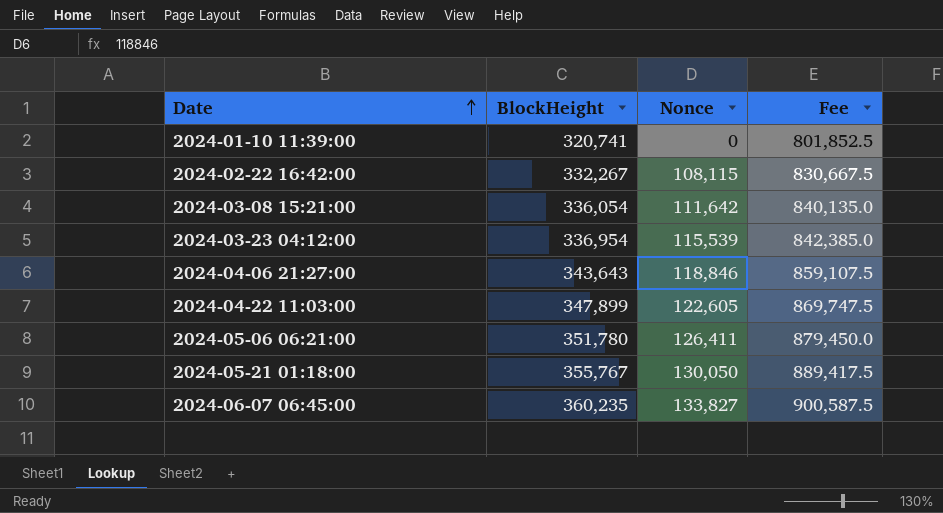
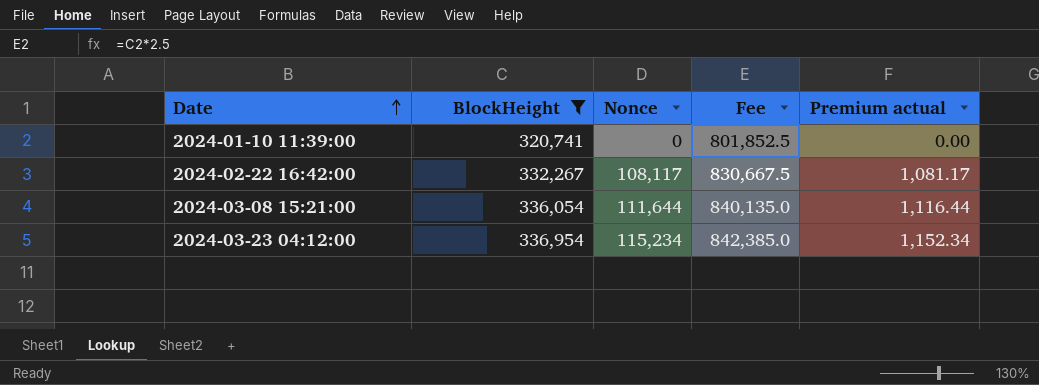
filter: none -> BlockHeight <= 336,954
column Premium actual | formula: none -> [Nonce] * 0.01
2024-02-22 16:42:00 | Nonce: 108,115 -> 108,117
2024-03-08 15:21:00 | Nonce: 111,642 -> 111,644
2024-03-23 04:12:00 | Nonce: 115,539 -> 115,234

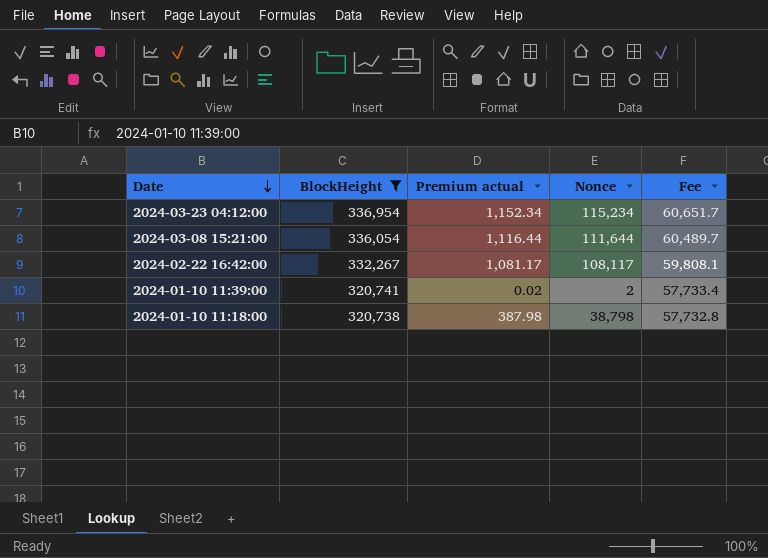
row order: Date ascending -> Date descending
column Premium actual | position: 5 -> 3
column Fee | formula: [BlockHeight] * 2.5 -> [BlockHeight] * 0.18
2024-01-10 11:39:00 | Premium actual: 0.00 -> 0.02
2024-01-10 11:39:00 | Nonce: 0 -> 2
row 2024-01-10 11:18:00: none -> 320,738 | 387.98 | 38,798 | 57,732.8

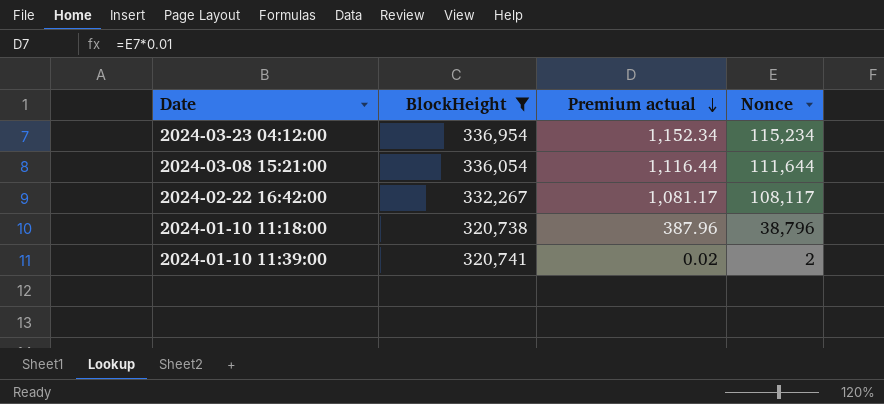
row order: Date descending -> Premium actual descending
column Fee | formula: [BlockHeight] * 0.18 -> none
2024-01-10 11:18:00 | Premium actual: 387.98 -> 387.96
2024-01-10 11:18:00 | Nonce: 38,798 -> 38,796

